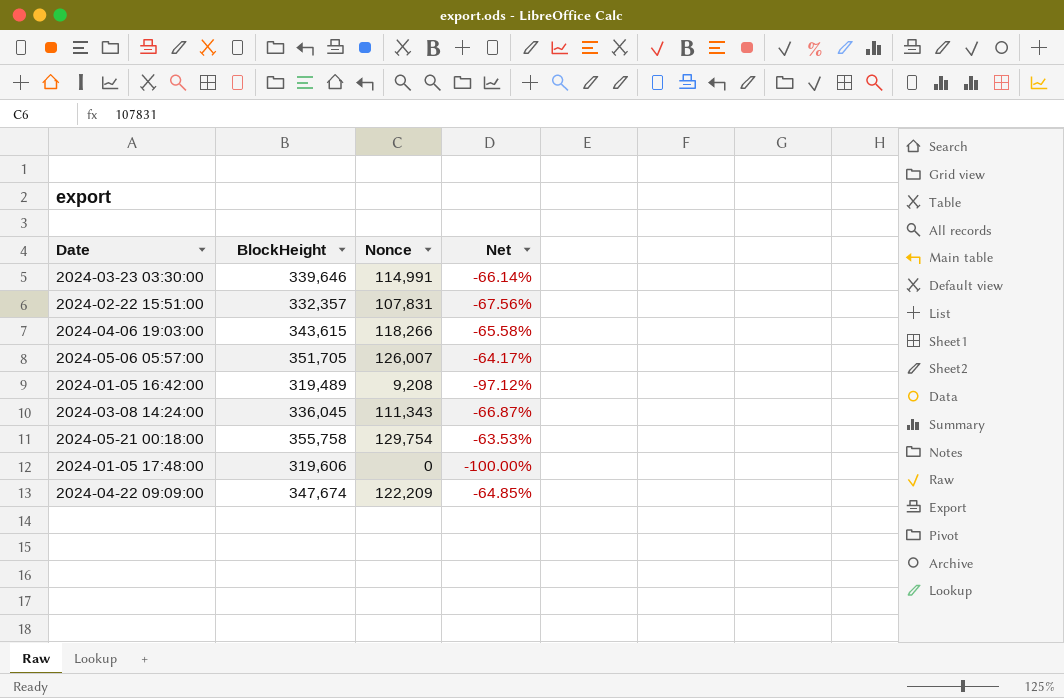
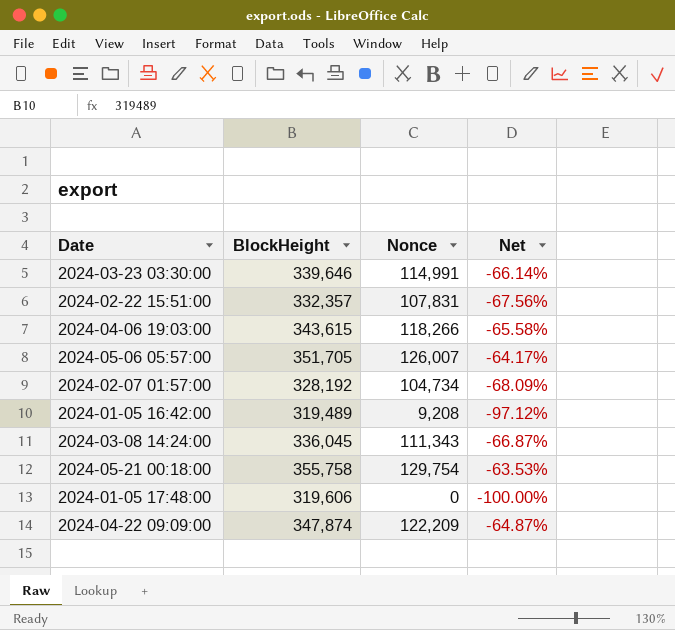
row 2024-02-07 01:57:00: none -> 328,192 | 104,734 | -68.09%
2024-04-22 09:09:00 | BlockHeight: 347,674 -> 347,874
2024-04-22 09:09:00 | Net: -64.85% -> -64.87%

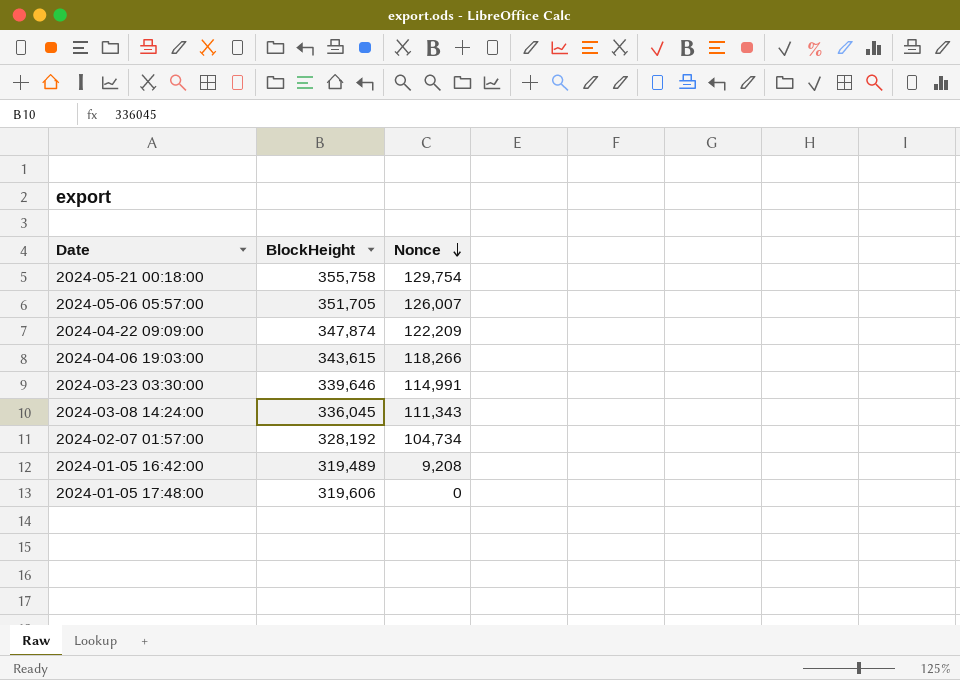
row order: none -> Nonce descending
column Net | formula: ([Nonce] - [BlockHeight]) / [BlockHeight] -> none
row 2024-02-22 15:51:00: 332,357 | 107,831 | -67.56% -> none

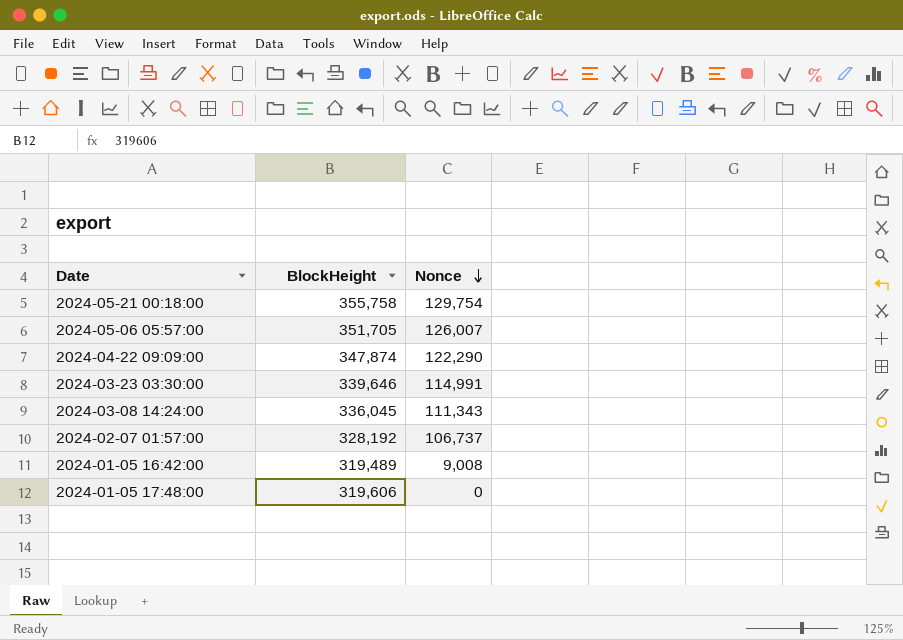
row 2024-04-06 19:03:00: 343,615 | 118,266 -> none
2024-04-22 09:09:00 | Nonce: 122,209 -> 122,290
2024-02-07 01:57:00 | Nonce: 104,734 -> 106,737
2024-01-05 16:42:00 | Nonce: 9,208 -> 9,008

